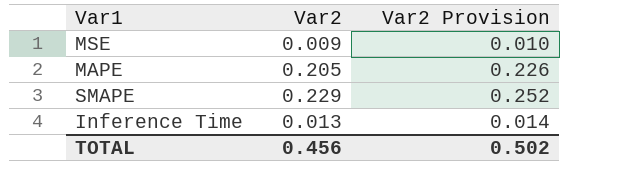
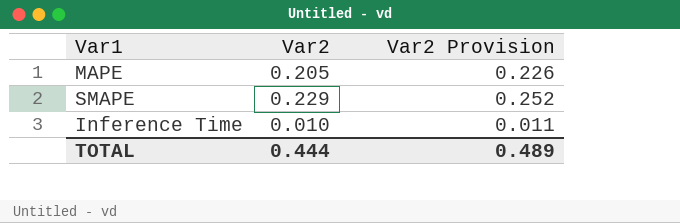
row MSE: 0.009 | 0.010 -> none
Inference Time | Var2: 0.013 -> 0.010
Inference Time | Var2 Provision: 0.014 -> 0.011
TOTAL | Var2: 0.456 -> 0.444
TOTAL | Var2 Provision: 0.502 -> 0.489

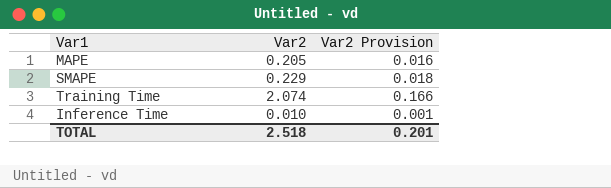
column Var2 Provision | formula: [Var2] * 1.1 -> [Var2] * 0.08
row Training Time: none -> 2.074 | 0.166
TOTAL | Var2: 0.444 -> 2.518
TOTAL | Var2 Provision: 0.489 -> 0.201

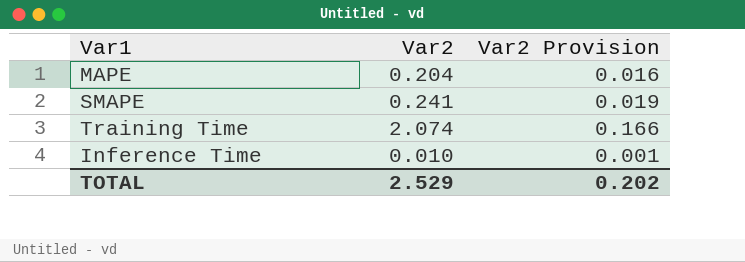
MAPE | Var2: 0.205 -> 0.204
SMAPE | Var2: 0.229 -> 0.241
SMAPE | Var2 Provision: 0.018 -> 0.019
TOTAL | Var2: 2.518 -> 2.529
TOTAL | Var2 Provision: 0.201 -> 0.202

